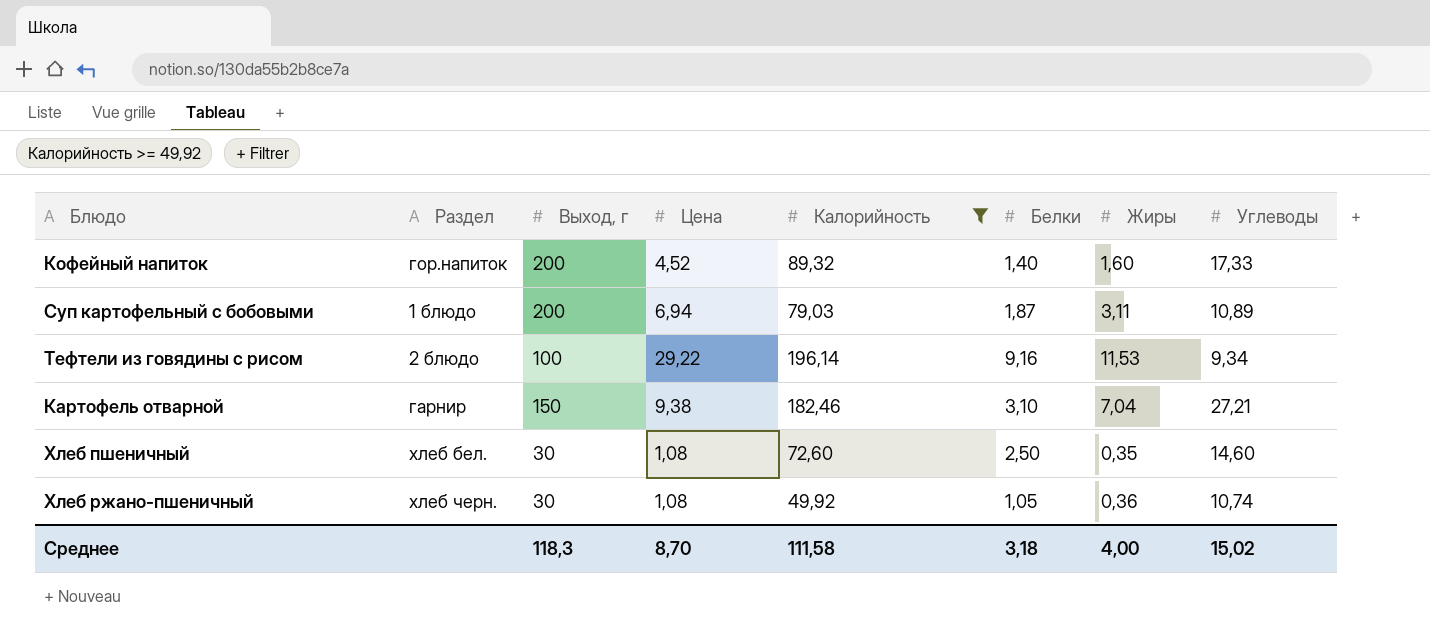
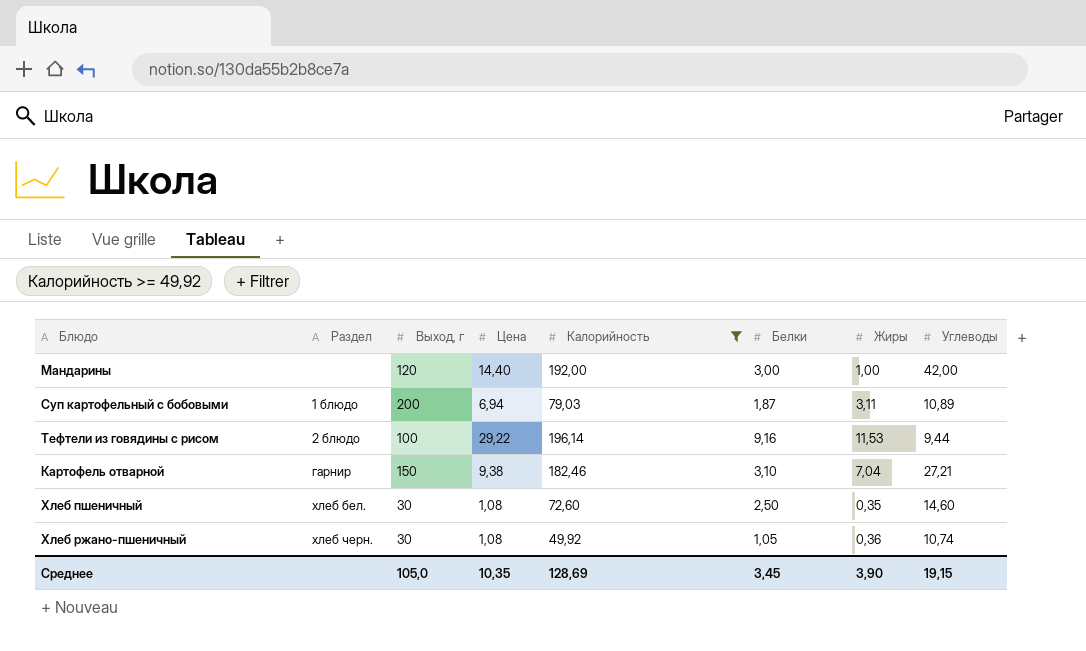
row Кофейный напиток: гор.напиток | 200 | 4,52 | 89,32 | 1,40 | 1,60 | 17,33 -> none
row Мандарины: none -> none | 120 | 14,40 | 192,00 | 3,00 | 1,00 | 42,00
Тефтели из говядины с рисом | Углеводы: 9,34 -> 9,44
Среднее | Выход, г: 118,3 -> 105,0
Среднее | Цена: 8,70 -> 10,35
Среднее | Калорийность: 111,58 -> 128,69
Среднее | Белки: 3,18 -> 3,45
Среднее | Жиры: 4,00 -> 3,90
Среднее | Углеводы: 15,02 -> 19,15

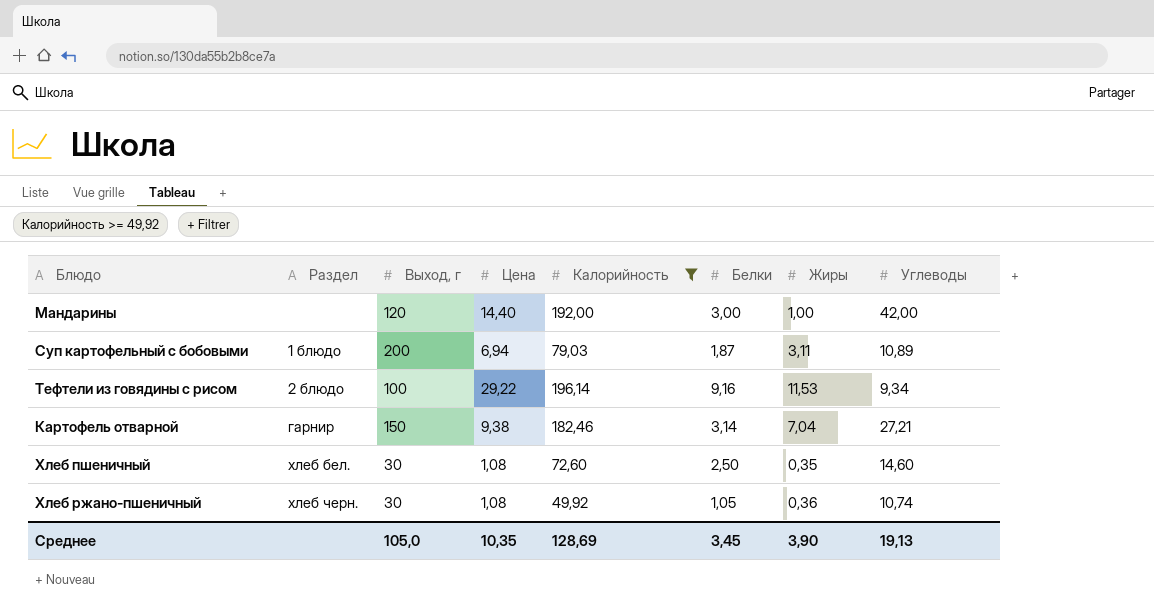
Тефтели из говядины с рисом | Углеводы: 9,44 -> 9,34
Картофель отварной | Белки: 3,10 -> 3,14
Среднее | Углеводы: 19,15 -> 19,13

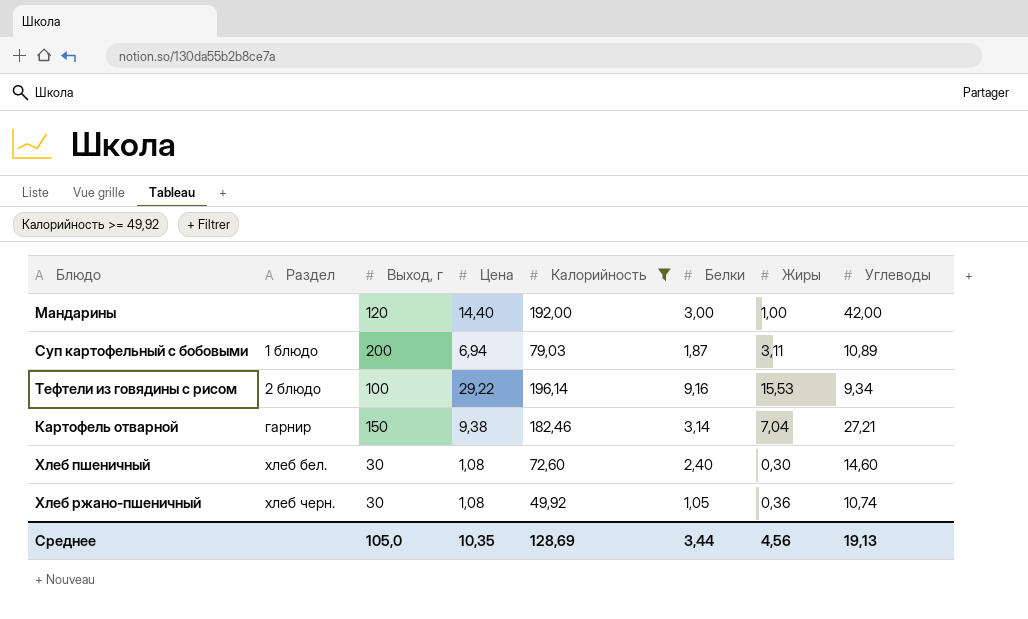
Тефтели из говядины с рисом | Жиры: 11,53 -> 15,53
Хлеб пшеничный | Белки: 2,50 -> 2,40
Хлеб пшеничный | Жиры: 0,35 -> 0,30
Среднее | Белки: 3,45 -> 3,44
Среднее | Жиры: 3,90 -> 4,56

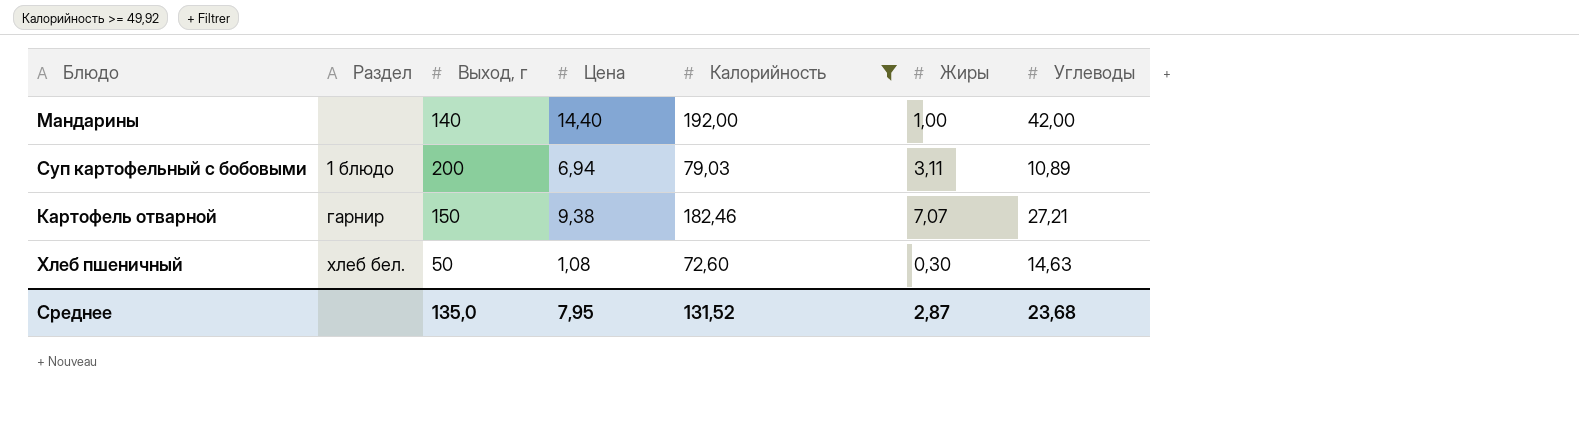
column Белки | position: 6 -> none
row Тефтели из говядины с рисом: 2 блюдо | 100 | 29,22 | 196,14 | 9,16 | 15,53 | 9,34 -> none
row Хлеб ржано-пшеничный: хлеб черн. | 30 | 1,08 | 49,92 | 1,05 | 0,36 | 10,74 -> none
Мандарины | Выход, г: 120 -> 140
Картофель отварной | Жиры: 7,04 -> 7,07
Хлеб пшеничный | Выход, г: 30 -> 50
Хлеб пшеничный | Углеводы: 14,60 -> 14,63
Среднее | Выход, г: 105,0 -> 135,0
Среднее | Цена: 10,35 -> 7,95
Среднее | Калорийность: 128,69 -> 131,52
Среднее | Жиры: 4,56 -> 2,87
Среднее | Углеводы: 19,13 -> 23,68

